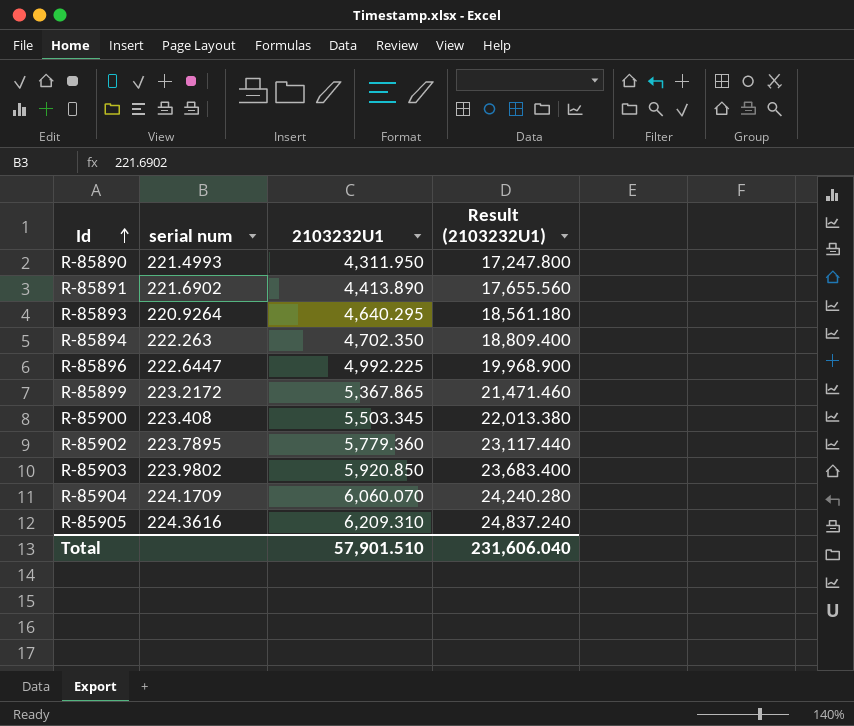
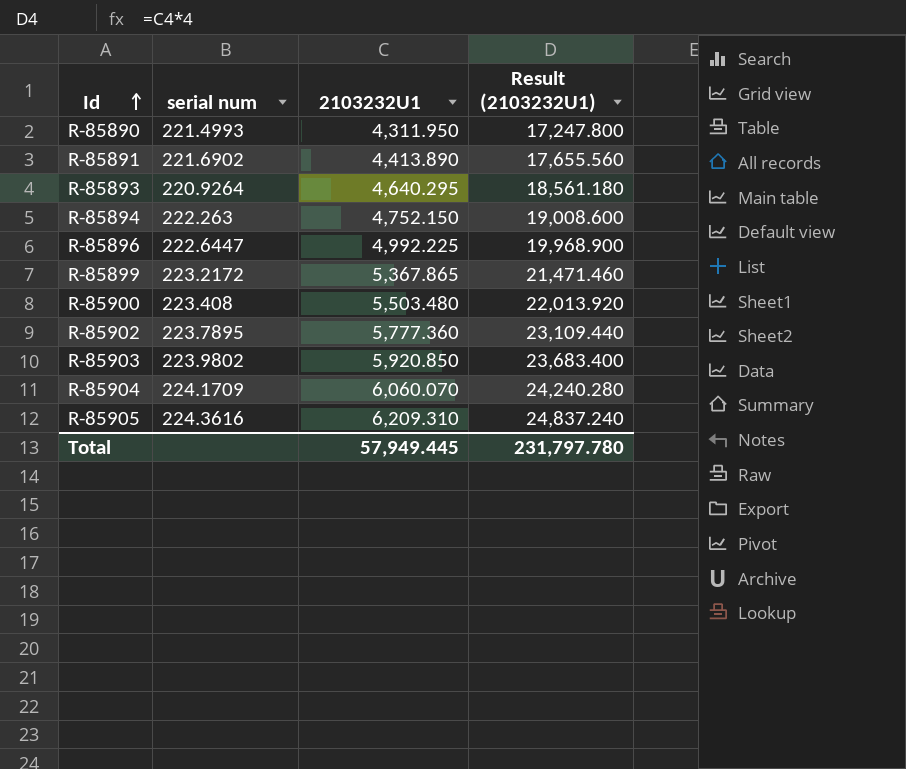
R-85894 | 2103232U1: 4,702.350 -> 4,752.150
R-85894 | Result (2103232U1): 18,809.400 -> 19,008.600
R-85900 | 2103232U1: 5,503.345 -> 5,503.480
R-85900 | Result (2103232U1): 22,013.380 -> 22,013.920
R-85902 | 2103232U1: 5,779.360 -> 5,777.360
R-85902 | Result (2103232U1): 23,117.440 -> 23,109.440
Total | 2103232U1: 57,901.510 -> 57,949.445
Total | Result (2103232U1): 231,606.040 -> 231,797.780

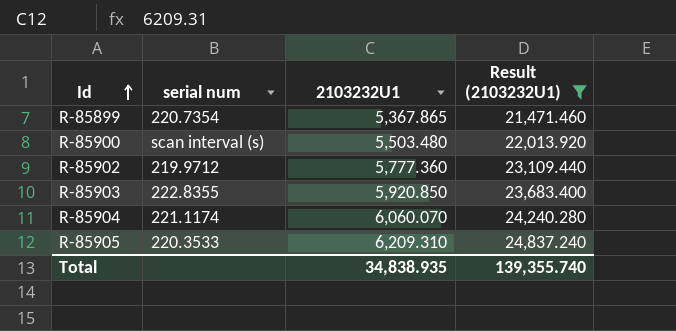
filter: none -> Result (2103232U1) >= 21,471.460
R-85899 | serial num: 223.2172 -> 220.7354
R-85900 | serial num: 223.408 -> scan interval (s)
R-85902 | serial num: 223.7895 -> 219.9712
R-85903 | serial num: 223.9802 -> 222.8355
R-85904 | serial num: 224.1709 -> 221.1174
R-85905 | serial num: 224.3616 -> 220.3533
Total | 2103232U1: 57,949.445 -> 34,838.935
Total | Result (2103232U1): 231,797.780 -> 139,355.740

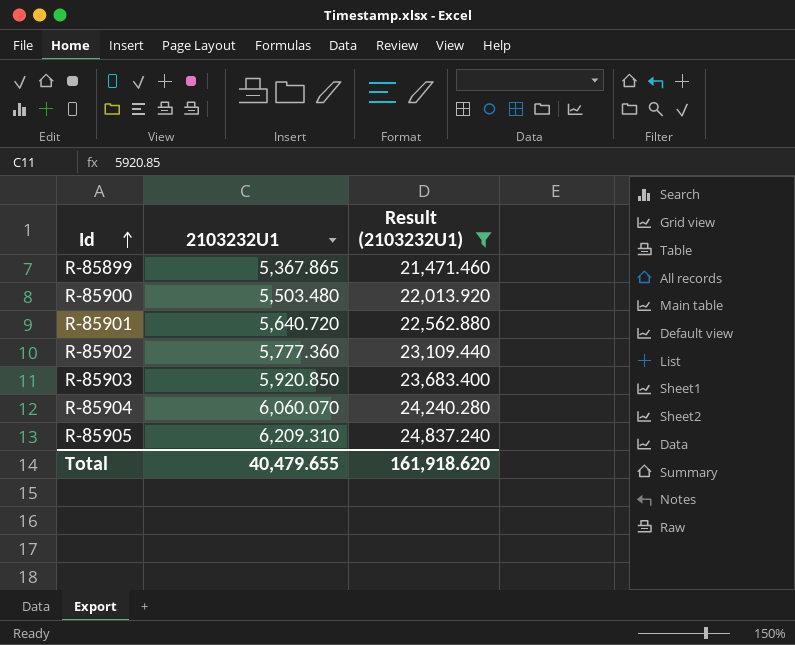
column serial num | position: 2 -> none
row R-85901: none -> 5,640.720 | 22,562.880
Total | 2103232U1: 34,838.935 -> 40,479.655
Total | Result (2103232U1): 139,355.740 -> 161,918.620

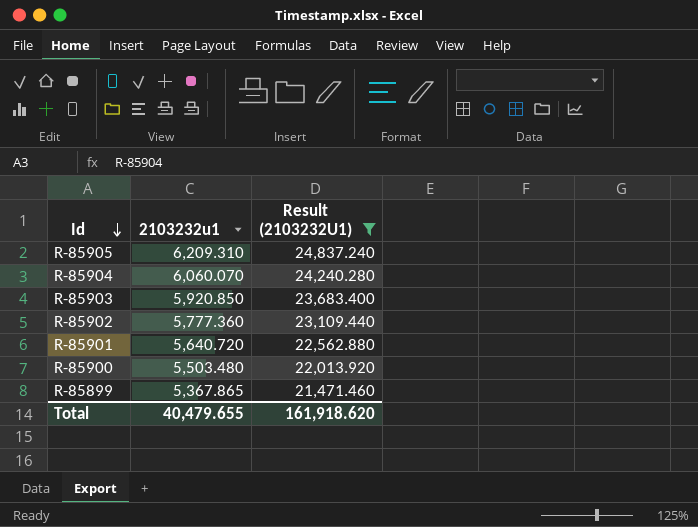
row order: Id ascending -> Id descending
column name: 2103232U1 -> 2103232u1

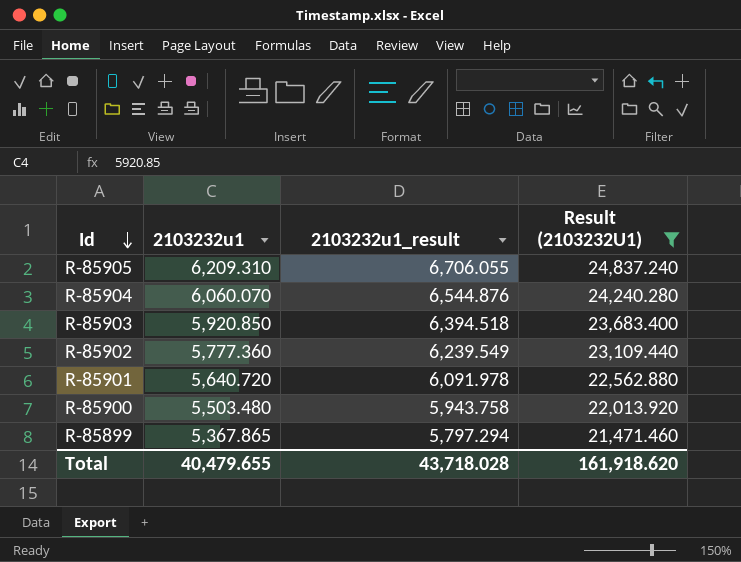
column 2103232u1_result | formula: none -> [2103232u1] * 1.08

